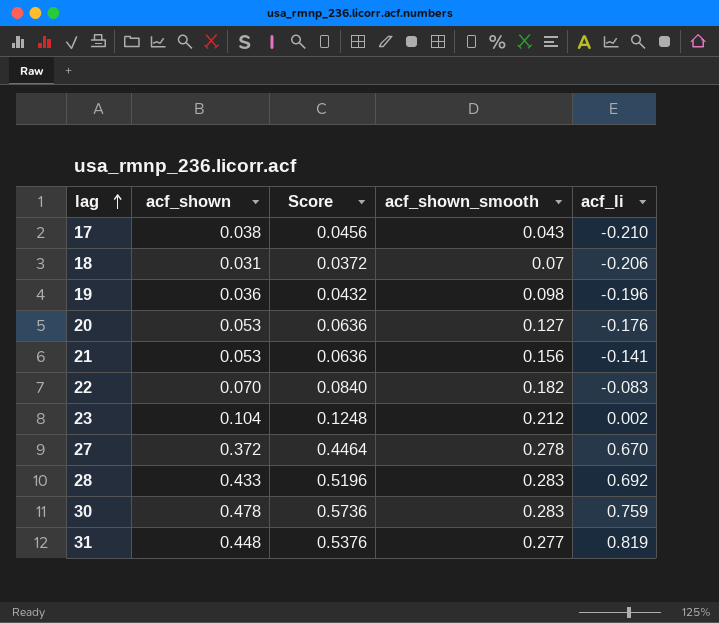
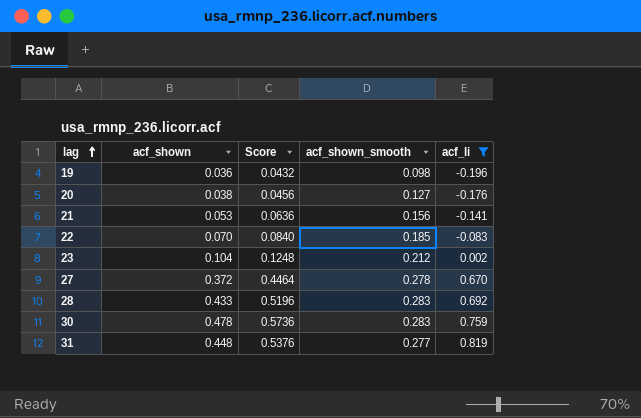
filter: none -> acf_li >= -0.196
20 | acf_shown: 0.053 -> 0.038
20 | Score: 0.0636 -> 0.0456
22 | acf_shown_smooth: 0.182 -> 0.185

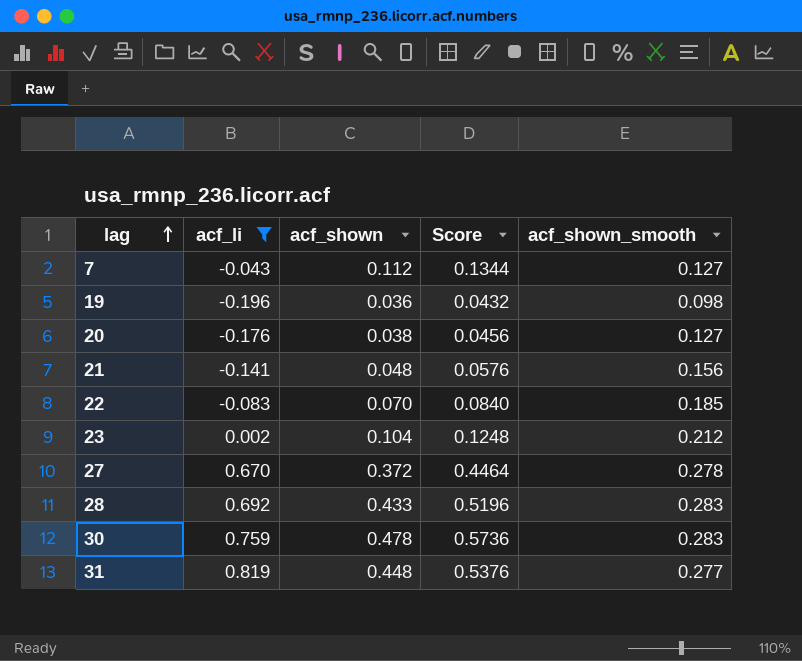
column acf_li | position: 5 -> 2
row 7: none -> -0.043 | 0.112 | 0.1344 | 0.127
21 | acf_shown: 0.053 -> 0.048
21 | Score: 0.0636 -> 0.0576

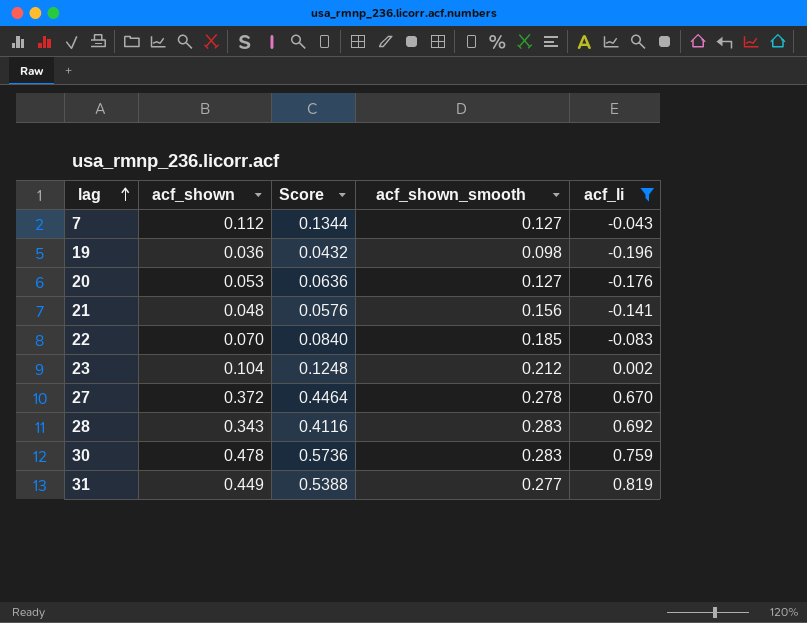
column acf_li | position: 2 -> 5
20 | acf_shown: 0.038 -> 0.053
20 | Score: 0.0456 -> 0.0636
28 | acf_shown: 0.433 -> 0.343
28 | Score: 0.5196 -> 0.4116
31 | acf_shown: 0.448 -> 0.449
31 | Score: 0.5376 -> 0.5388

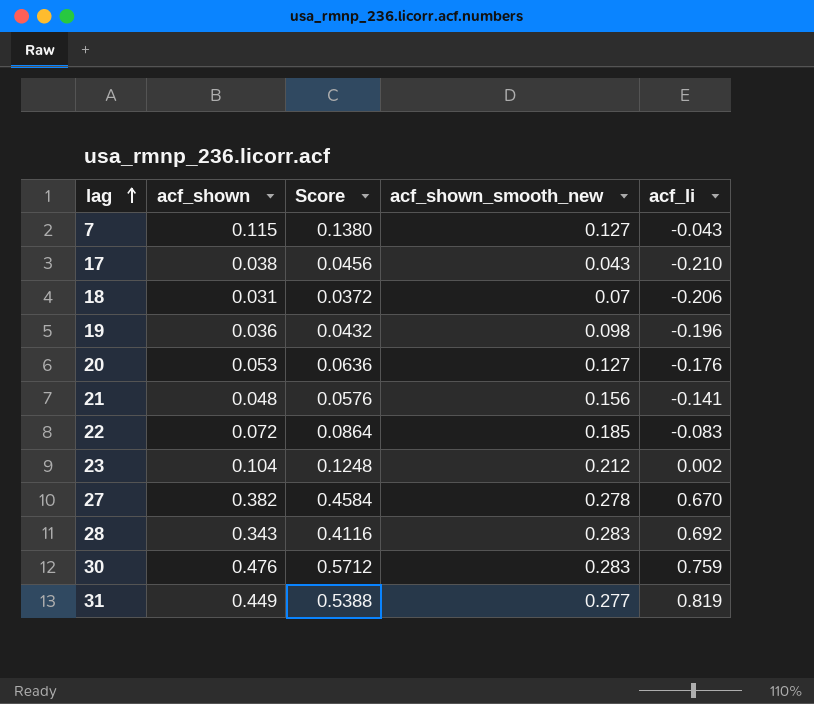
filter: acf_li >= -0.196 -> none
column name: acf_shown_smooth -> acf_shown_smooth_new
7 | acf_shown: 0.112 -> 0.115
7 | Score: 0.1344 -> 0.1380
22 | acf_shown: 0.070 -> 0.072
22 | Score: 0.0840 -> 0.0864
27 | acf_shown: 0.372 -> 0.382
27 | Score: 0.4464 -> 0.4584
30 | acf_shown: 0.478 -> 0.476
30 | Score: 0.5736 -> 0.5712

